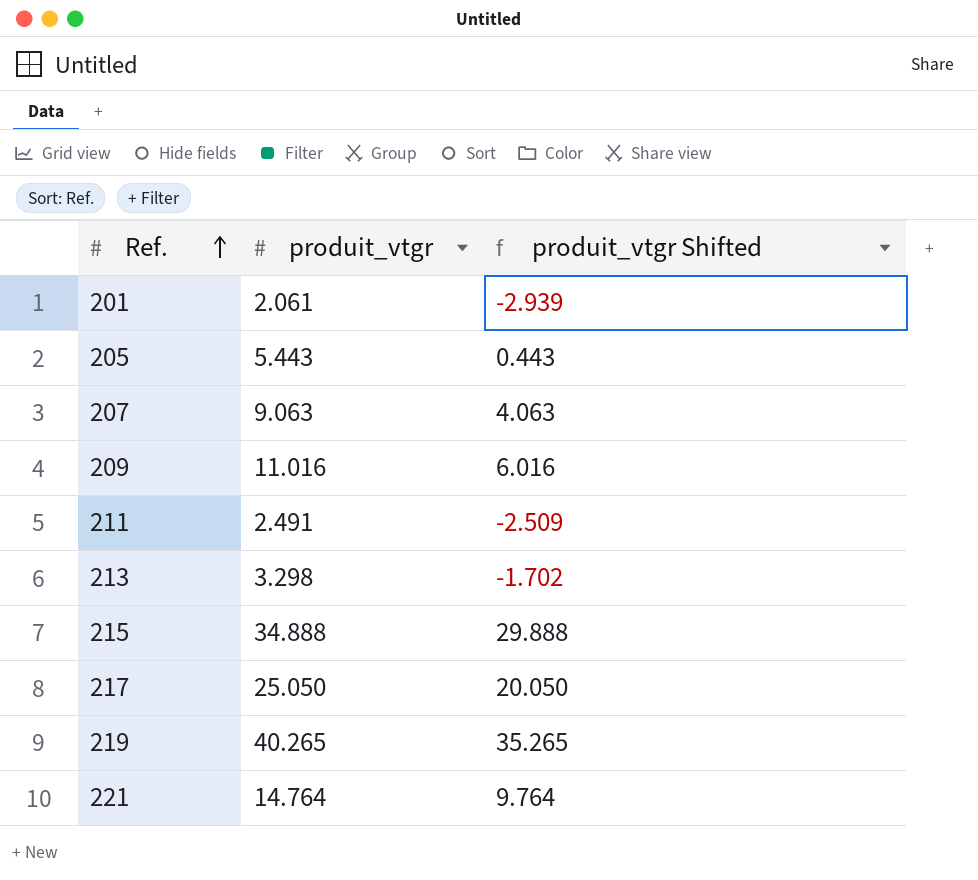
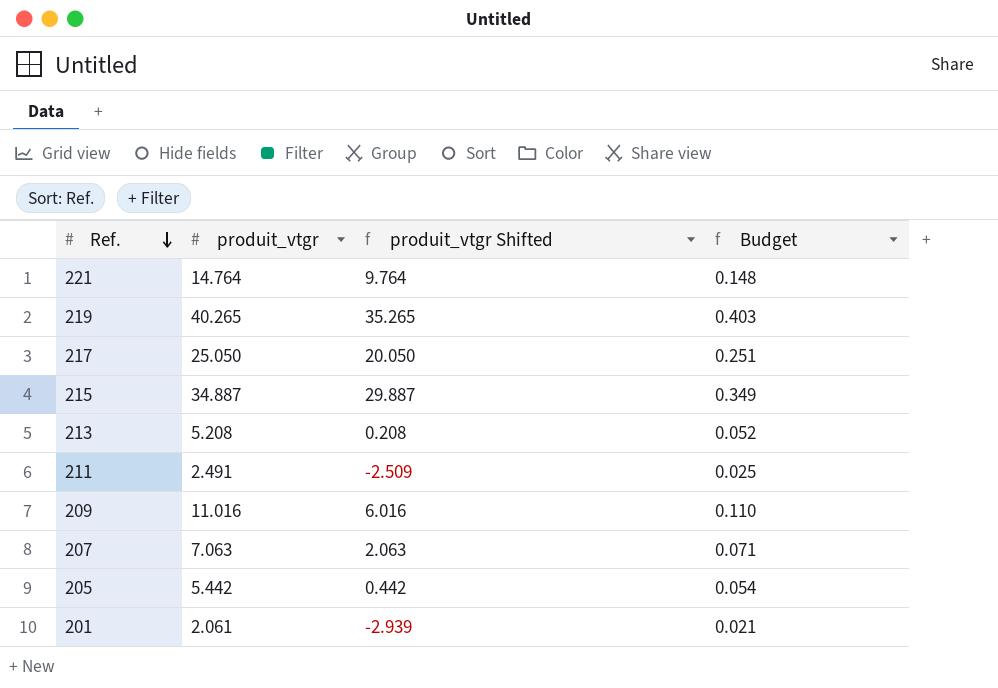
row order: Ref. ascending -> Ref. descending
column Budget | formula: none -> [produit_vtgr] * 0.01
215 | produit_vtgr: 34.888 -> 34.887
215 | produit_vtgr Shifted: 29.888 -> 29.887
213 | produit_vtgr: 3.298 -> 5.208
213 | produit_vtgr Shifted: -1.702 -> 0.208
207 | produit_vtgr: 9.063 -> 7.063
207 | produit_vtgr Shifted: 4.063 -> 2.063
205 | produit_vtgr: 5.443 -> 5.442
205 | produit_vtgr Shifted: 0.443 -> 0.442

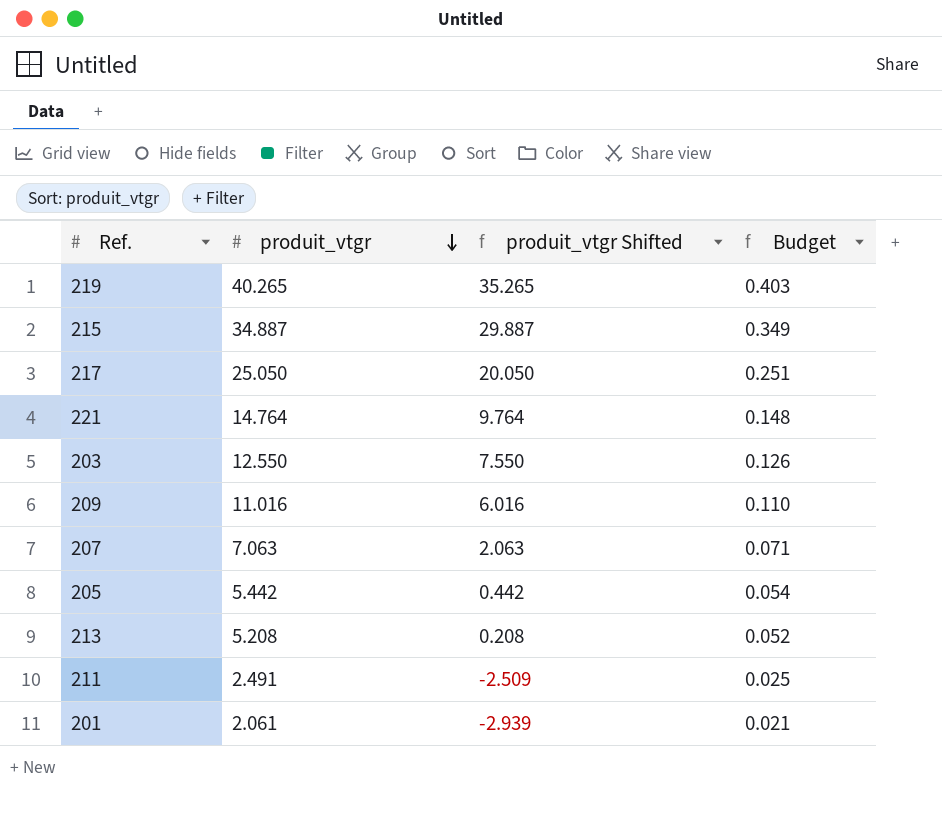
row order: Ref. descending -> produit_vtgr descending
row 203: none -> 12.550 | 7.550 | 0.126

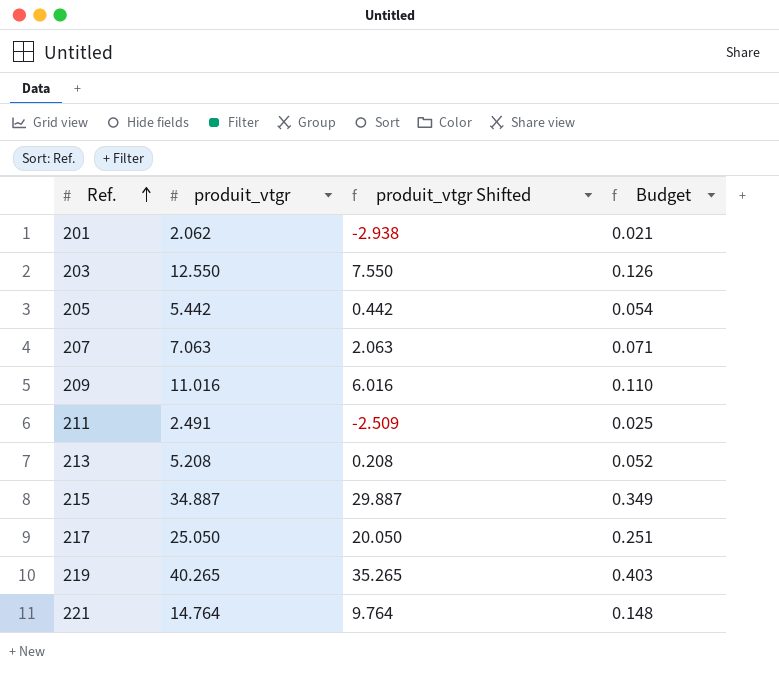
row order: produit_vtgr descending -> Ref. ascending
201 | produit_vtgr: 2.061 -> 2.062
201 | produit_vtgr Shifted: -2.939 -> -2.938

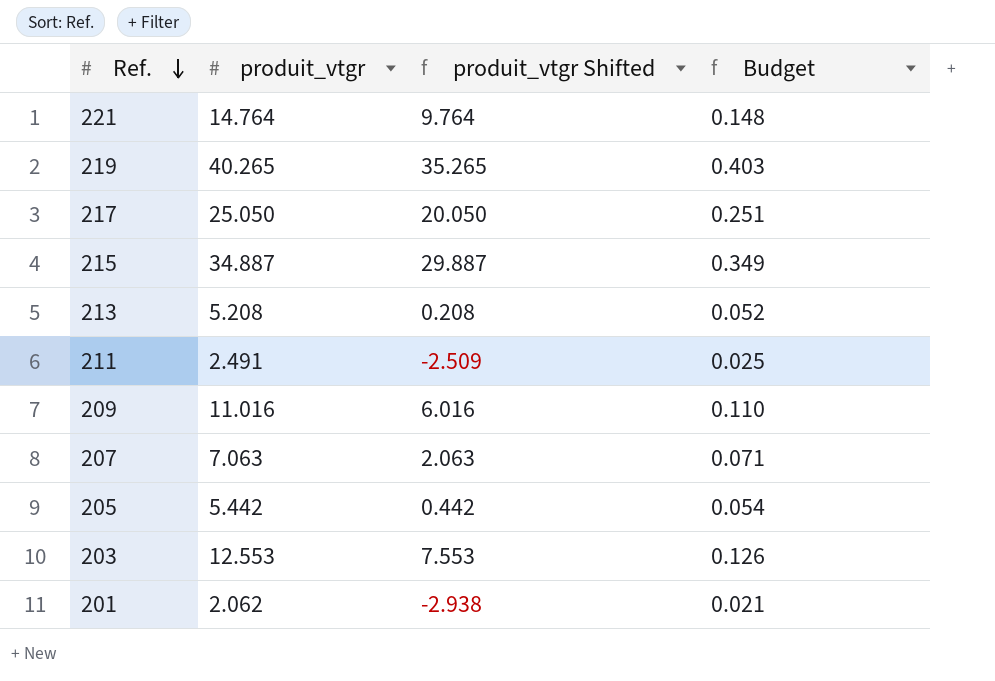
row order: Ref. ascending -> Ref. descending
203 | produit_vtgr: 12.550 -> 12.553
203 | produit_vtgr Shifted: 7.550 -> 7.553

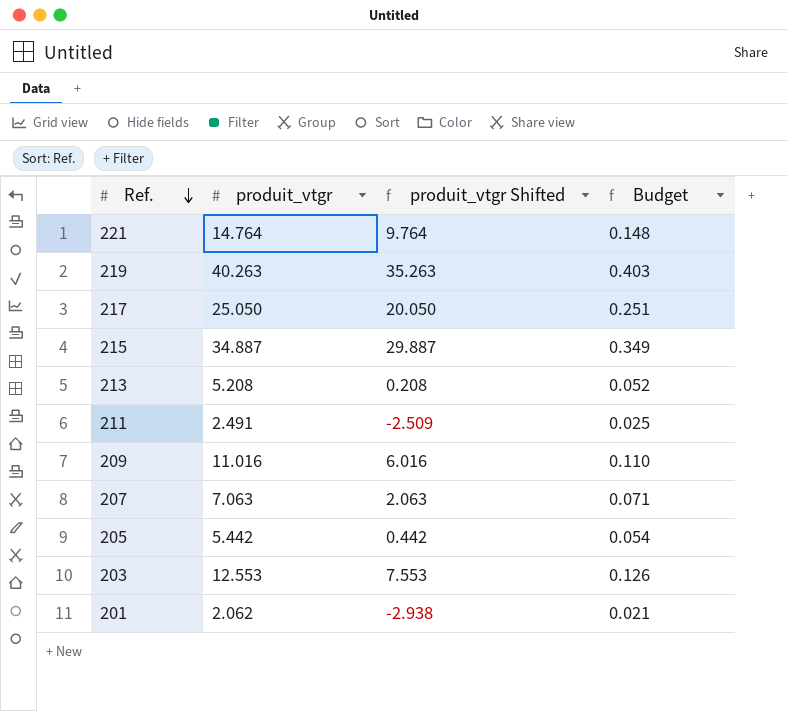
219 | produit_vtgr: 40.265 -> 40.263
219 | produit_vtgr Shifted: 35.265 -> 35.263

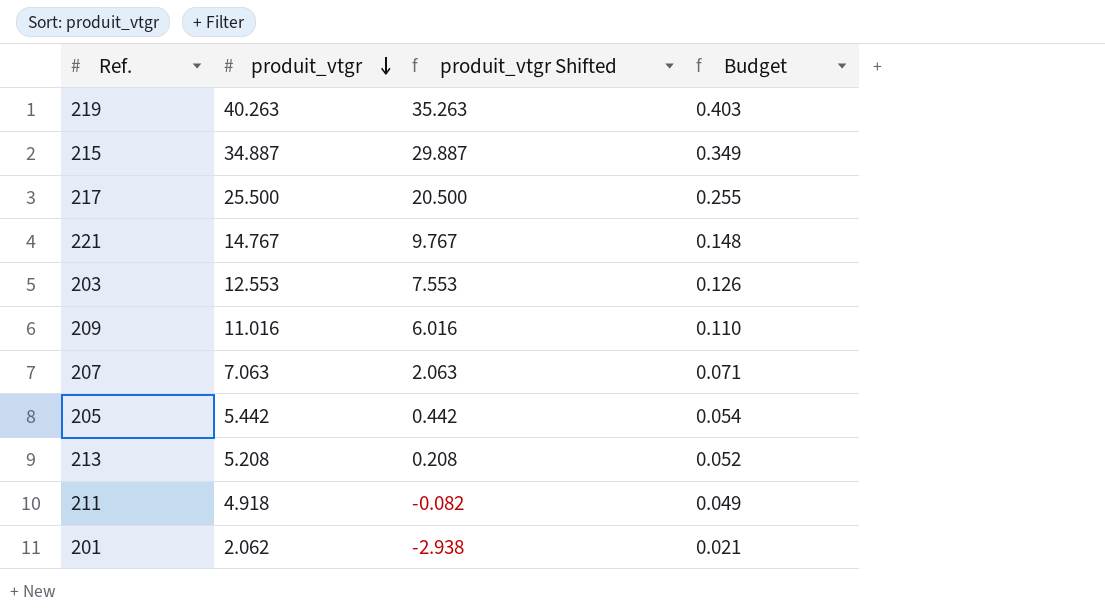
row order: Ref. descending -> produit_vtgr descending
217 | produit_vtgr: 25.050 -> 25.500
217 | produit_vtgr Shifted: 20.050 -> 20.500
217 | Budget: 0.251 -> 0.255
221 | produit_vtgr: 14.764 -> 14.767
221 | produit_vtgr Shifted: 9.764 -> 9.767
211 | produit_vtgr: 2.491 -> 4.918
211 | produit_vtgr Shifted: -2.509 -> -0.082
211 | Budget: 0.025 -> 0.049

